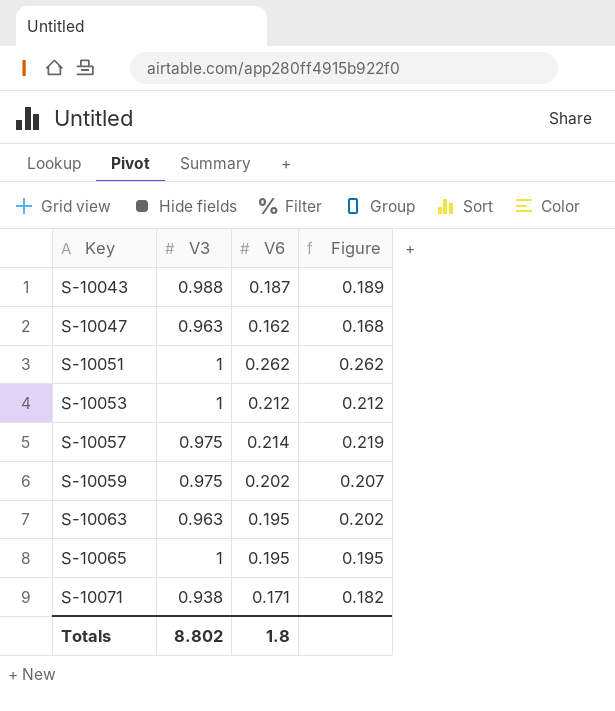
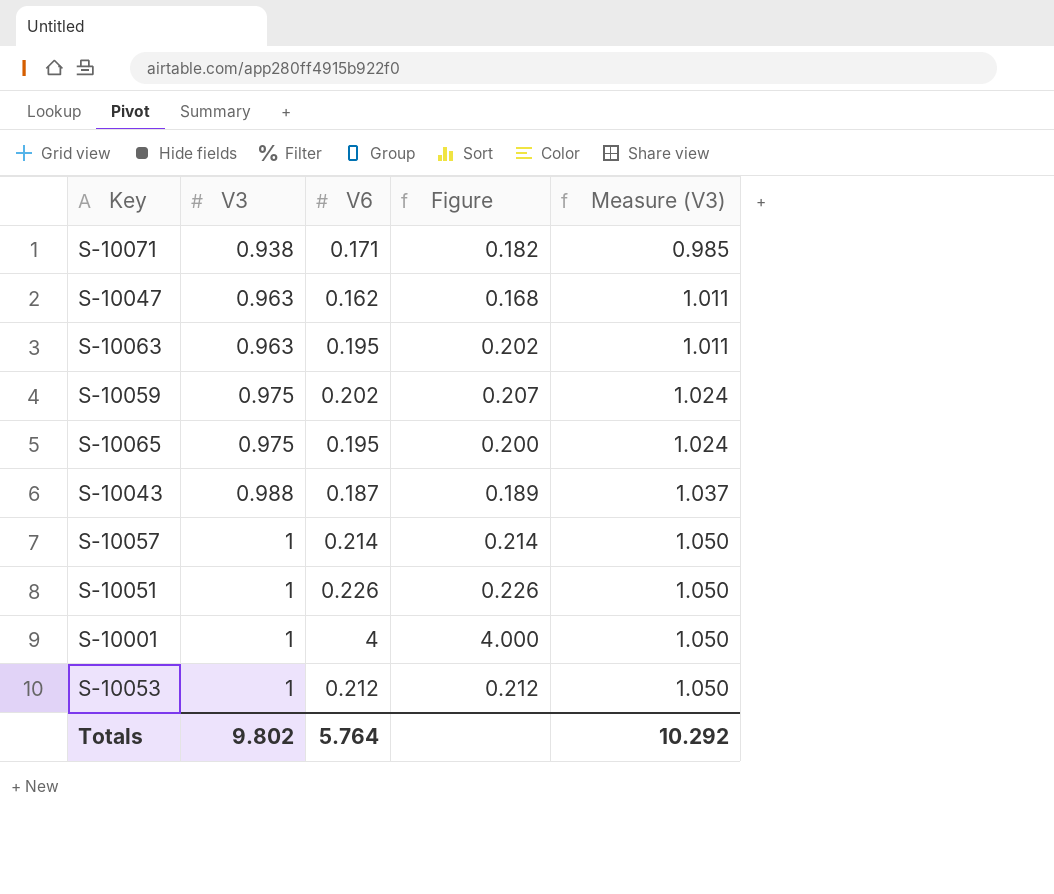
row order: Key ascending -> V3 ascending
column Measure (V3) | formula: none -> [V3] * 1.05
S-10065 | V3: 1 -> 0.975
S-10065 | Figure: 0.195 -> 0.200
S-10057 | V3: 0.975 -> 1
S-10057 | Figure: 0.219 -> 0.214
S-10051 | V6: 0.262 -> 0.226
S-10051 | Figure: 0.262 -> 0.226
row S-10001: none -> 1 | 4 | 4.000 | 1.050
Totals | V3: 8.802 -> 9.802
Totals | V6: 1.8 -> 5.764

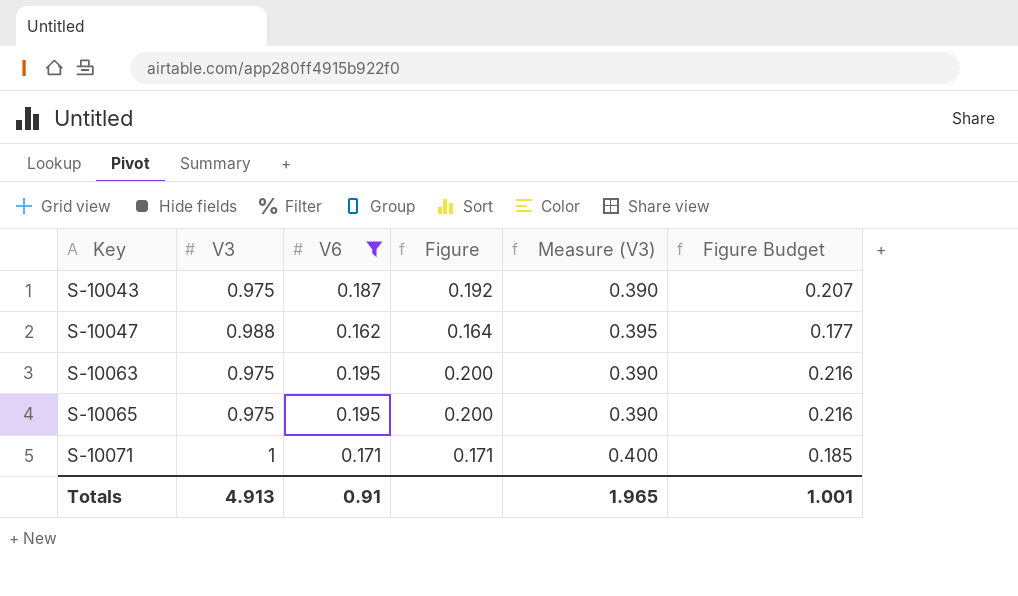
filter: none -> V6 <= 0.195
row order: V3 ascending -> Key ascending
column Measure (V3) | formula: [V3] * 1.05 -> [V3] * 0.4
column Figure Budget | formula: none -> [Figure] * 1.08
S-10043 | V3: 0.988 -> 0.975
S-10043 | Figure: 0.189 -> 0.192
S-10047 | V3: 0.963 -> 0.988
S-10047 | Figure: 0.168 -> 0.164
S-10063 | V3: 0.963 -> 0.975
S-10063 | Figure: 0.202 -> 0.200
S-10071 | V3: 0.938 -> 1
S-10071 | Figure: 0.182 -> 0.171
Totals | V3: 9.802 -> 4.913
Totals | V6: 5.764 -> 0.91
Totals | Measure (V3): 10.292 -> 1.965

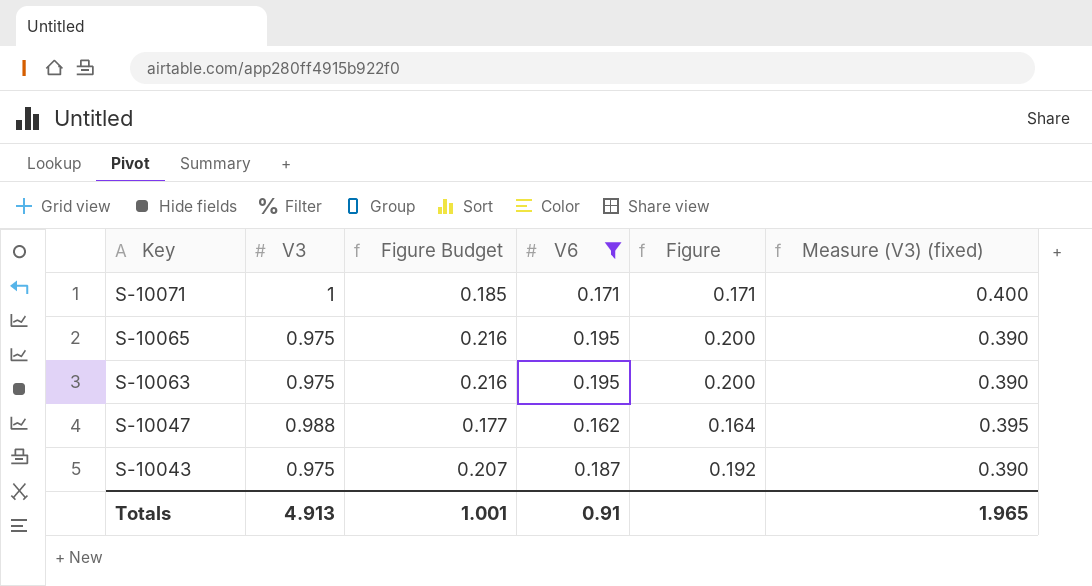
row order: Key ascending -> Key descending
column Figure Budget | position: 6 -> 3
column name: Measure (V3) -> Measure (V3) (fixed)

